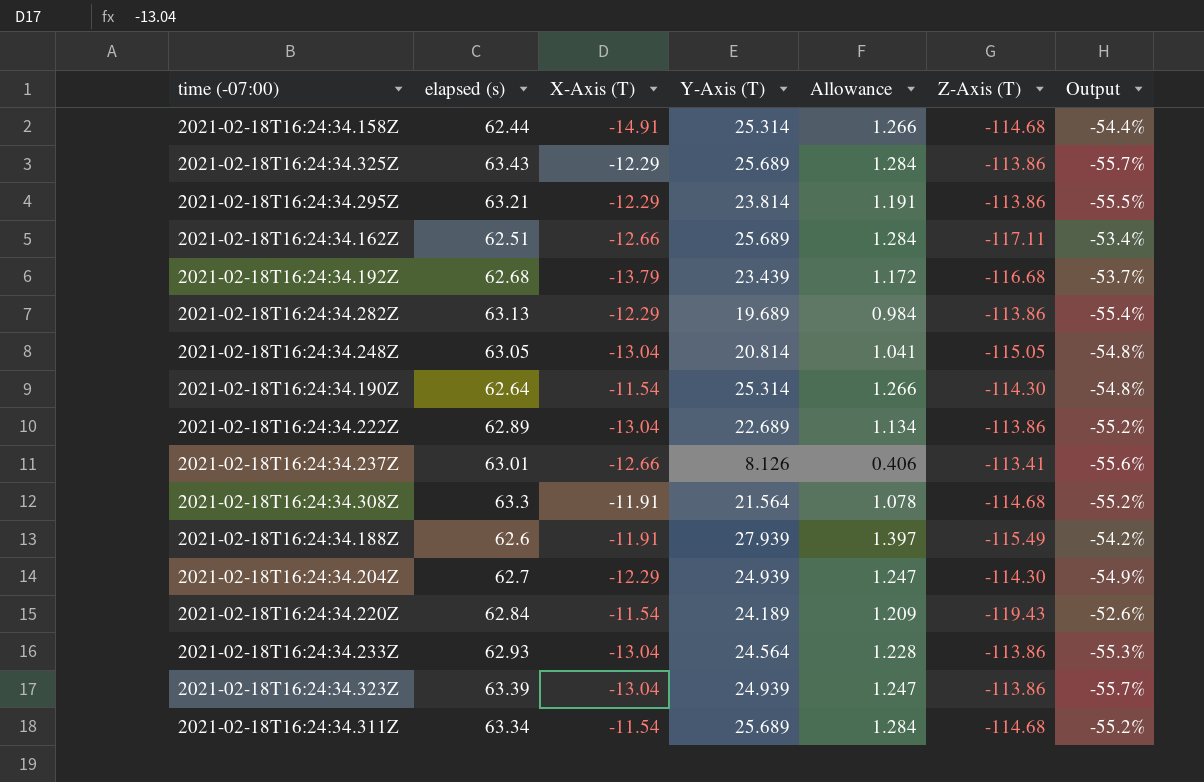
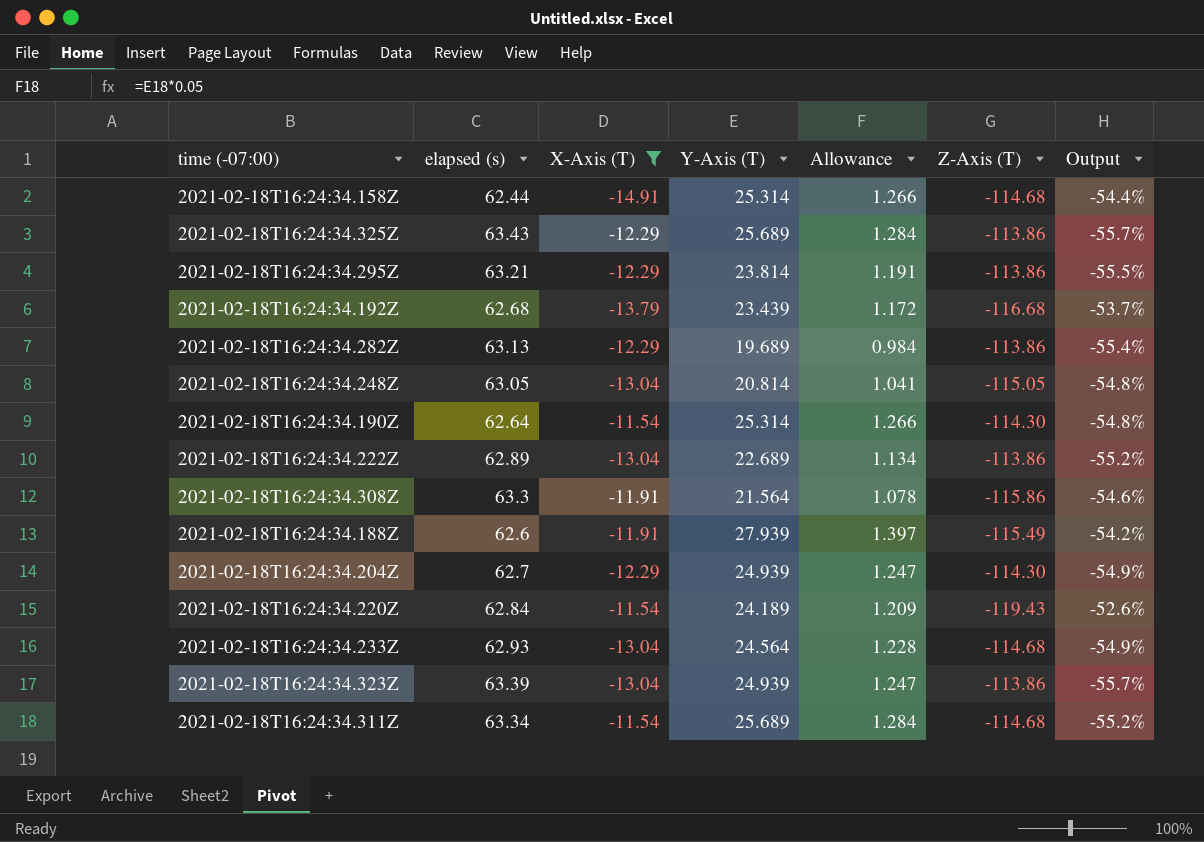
filter: none -> X-Axis (T) != -12.66
2021-02-18T16:24:34.308Z | Z-Axis (T): -114.68 -> -115.86
2021-02-18T16:24:34.308Z | Output: -55.2% -> -54.6%
2021-02-18T16:24:34.233Z | Z-Axis (T): -113.86 -> -114.68
2021-02-18T16:24:34.233Z | Output: -55.3% -> -54.9%

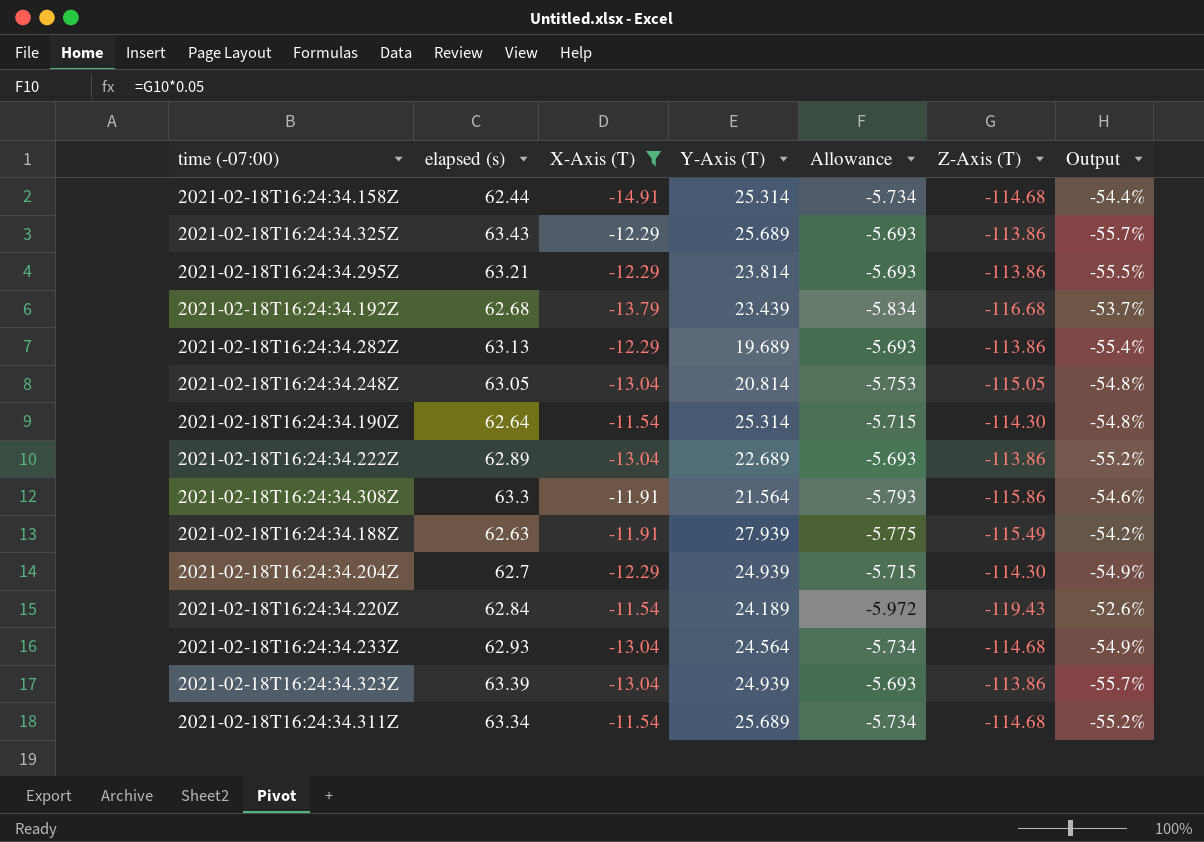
column Allowance | formula: [Y-Axis (T)] * 0.05 -> [Z-Axis (T)] * 0.05
2021-02-18T16:24:34.188Z | elapsed (s): 62.6 -> 62.63

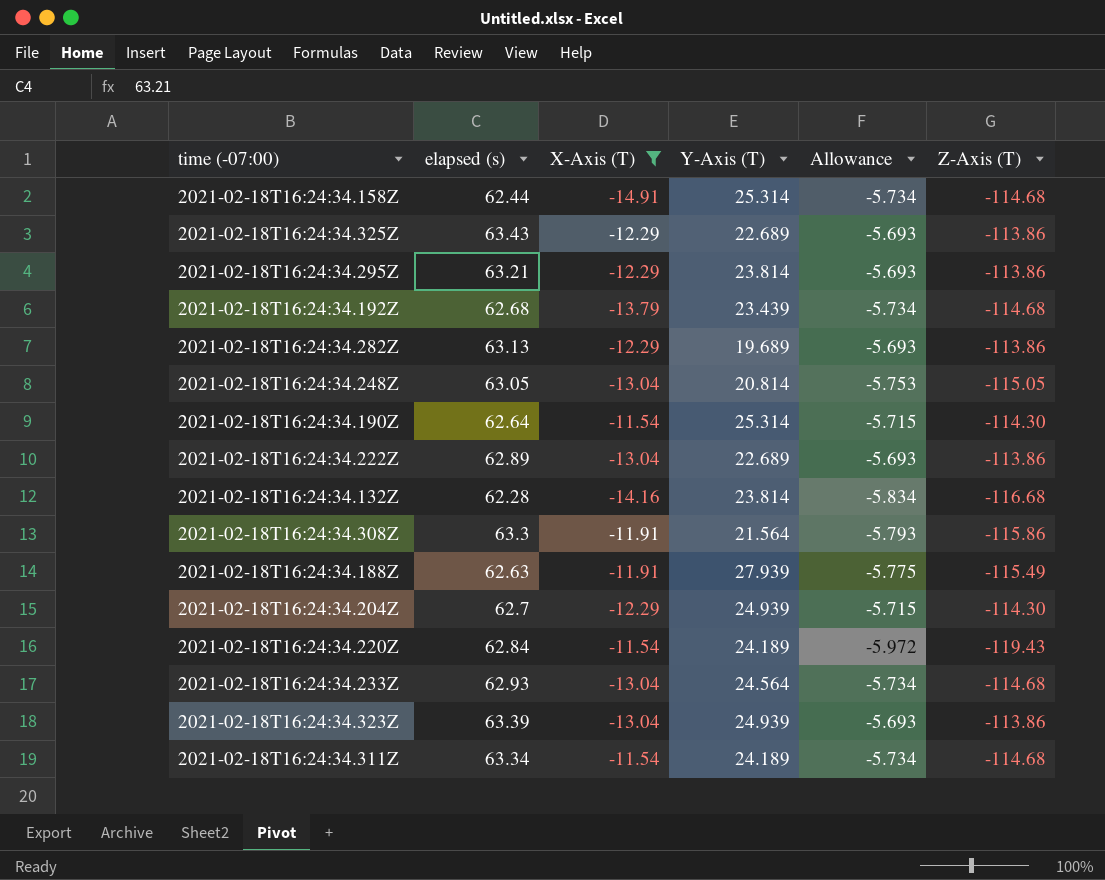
column Output | formula: [elapsed (s)] / [Z-Axis (T)] -> none
2021-02-18T16:24:34.325Z | Y-Axis (T): 25.689 -> 22.689
2021-02-18T16:24:34.192Z | Allowance: -5.834 -> -5.734
2021-02-18T16:24:34.192Z | Z-Axis (T): -116.68 -> -114.68
row 2021-02-18T16:24:34.132Z: none -> 62.28 | -14.16 | 23.814 | -5.834 | -116.68
2021-02-18T16:24:34.311Z | Y-Axis (T): 25.689 -> 24.189

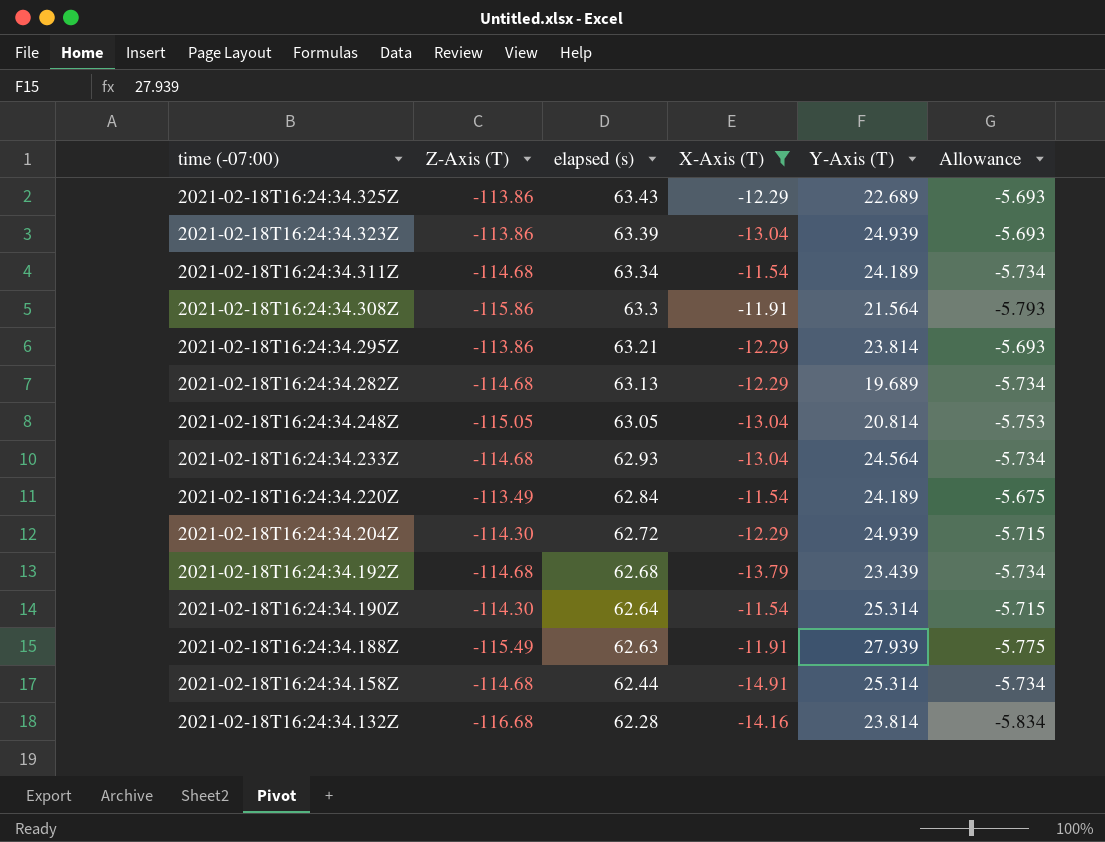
row order: none -> time (-07:00) descending
column Z-Axis (T) | position: 6 -> 2
row 2021-02-18T16:24:34.222Z: 62.89 | -13.04 | 22.689 | -5.693 | -113.86 -> none
2021-02-18T16:24:34.282Z | Z-Axis (T): -113.86 -> -114.68
2021-02-18T16:24:34.282Z | Allowance: -5.693 -> -5.734
2021-02-18T16:24:34.220Z | Z-Axis (T): -119.43 -> -113.49
2021-02-18T16:24:34.220Z | Allowance: -5.972 -> -5.675
2021-02-18T16:24:34.204Z | elapsed (s): 62.7 -> 62.72

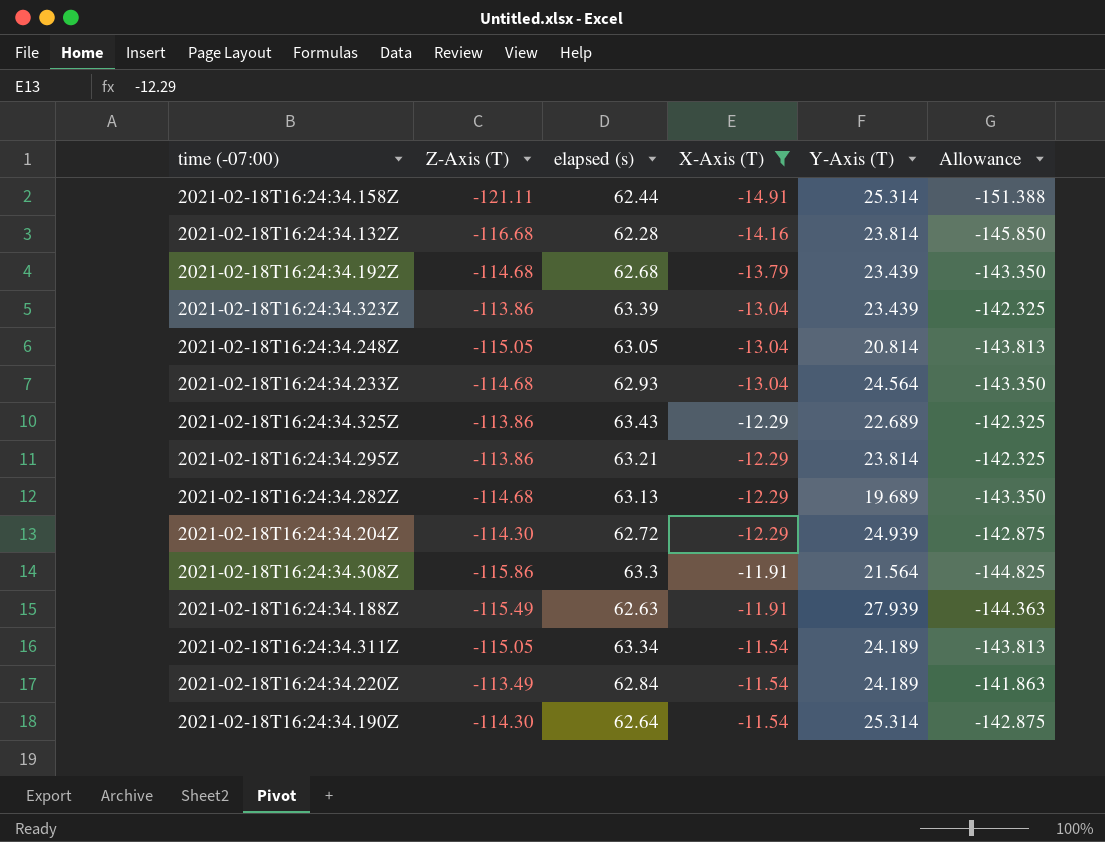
row order: time (-07:00) descending -> X-Axis (T) ascending
column Allowance | formula: [Z-Axis (T)] * 0.05 -> [Z-Axis (T)] * 1.25
2021-02-18T16:24:34.158Z | Z-Axis (T): -114.68 -> -121.11
2021-02-18T16:24:34.323Z | Y-Axis (T): 24.939 -> 23.439
2021-02-18T16:24:34.311Z | Z-Axis (T): -114.68 -> -115.05

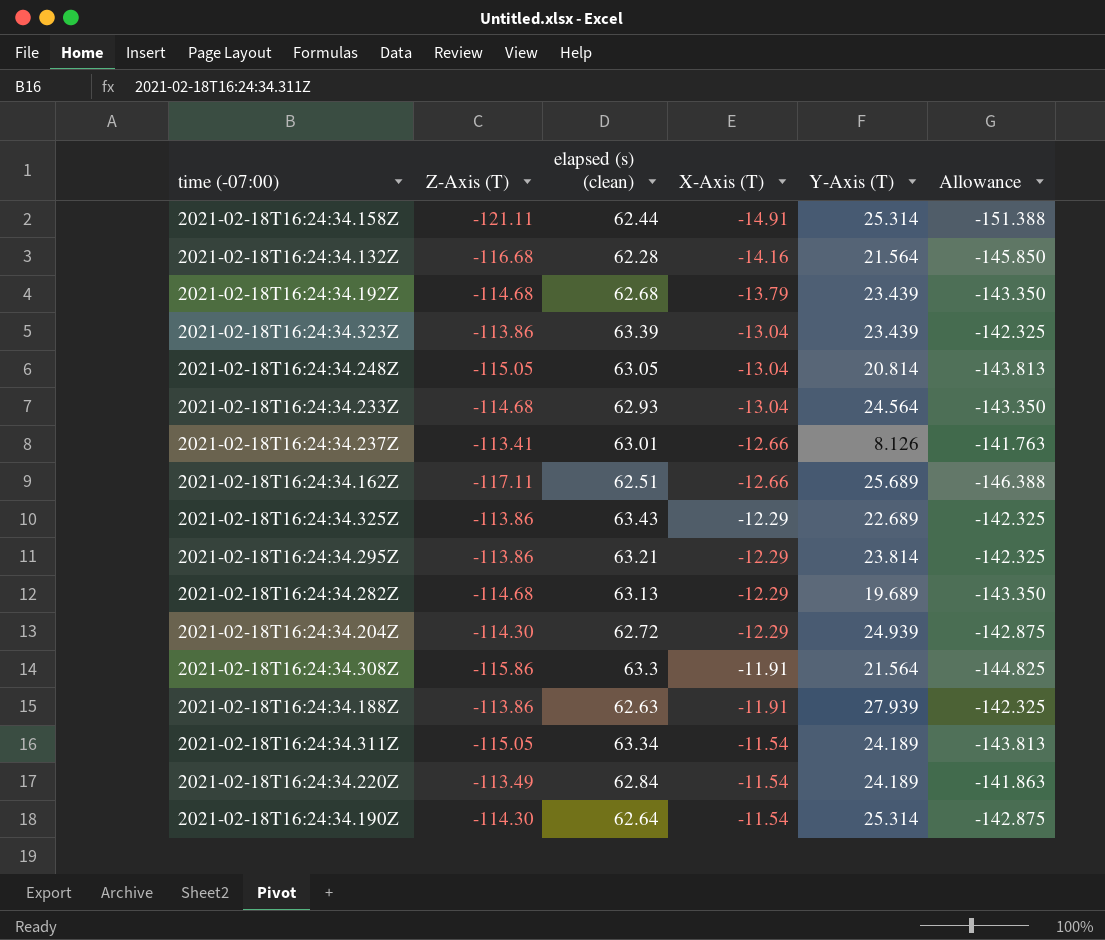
filter: X-Axis (T) != -12.66 -> none
column name: elapsed (s) -> elapsed (s) (clean)
2021-02-18T16:24:34.132Z | Y-Axis (T): 23.814 -> 21.564
2021-02-18T16:24:34.188Z | Z-Axis (T): -115.49 -> -113.86
2021-02-18T16:24:34.188Z | Allowance: -144.363 -> -142.325

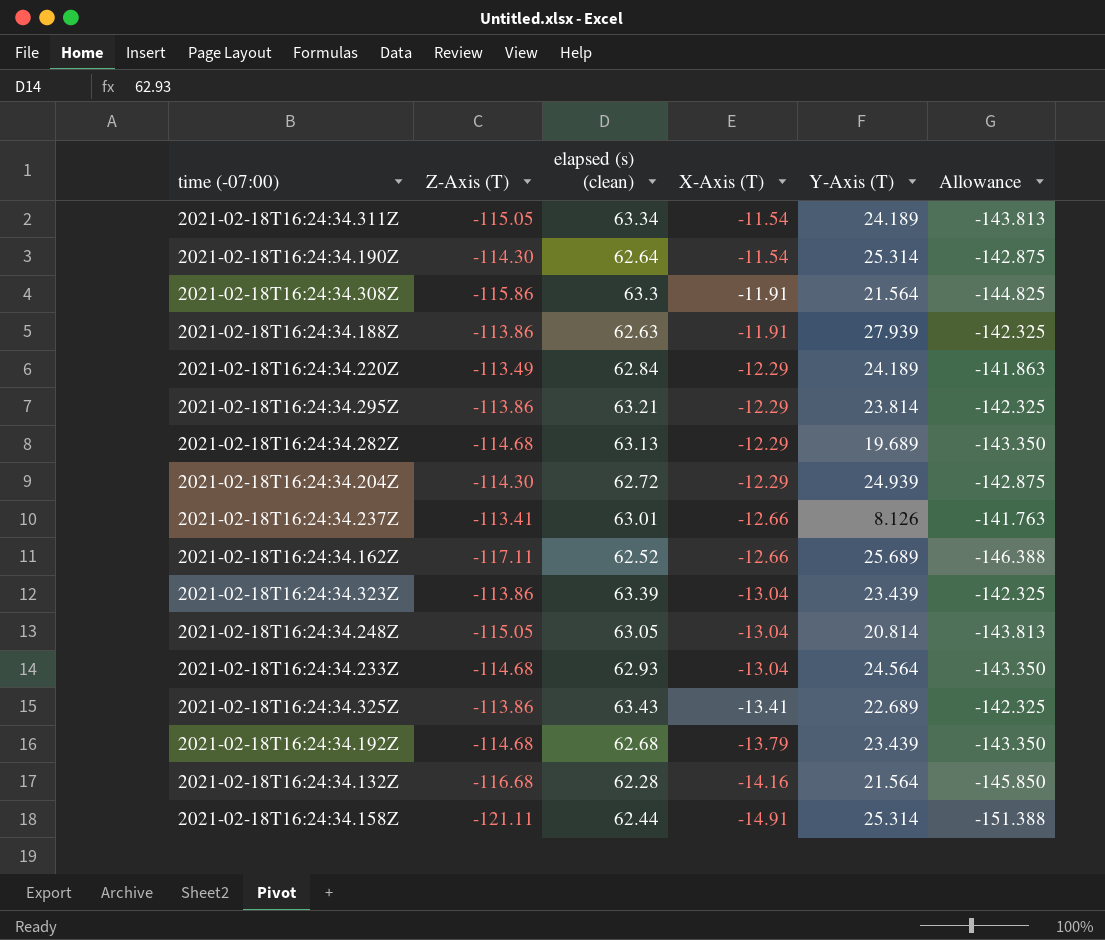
row order: X-Axis (T) ascending -> X-Axis (T) descending
2021-02-18T16:24:34.220Z | X-Axis (T): -11.54 -> -12.29
2021-02-18T16:24:34.162Z | elapsed (s) (clean): 62.51 -> 62.52
2021-02-18T16:24:34.325Z | X-Axis (T): -12.29 -> -13.41

